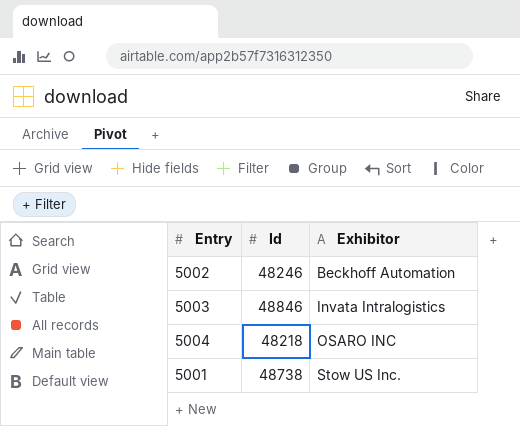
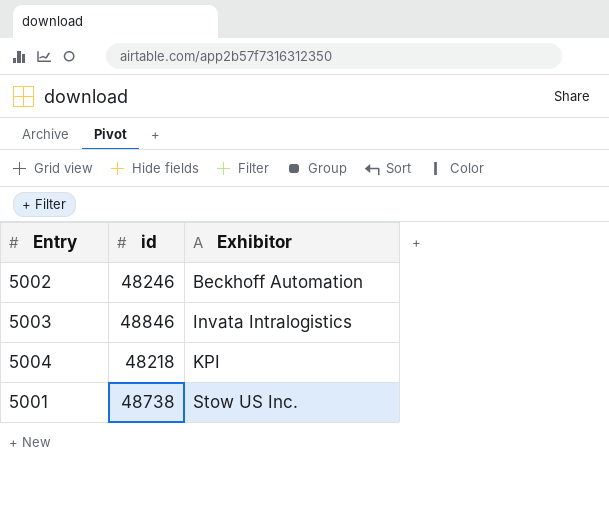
column name: Id -> id
5004 | Exhibitor: OSARO INC -> KPI

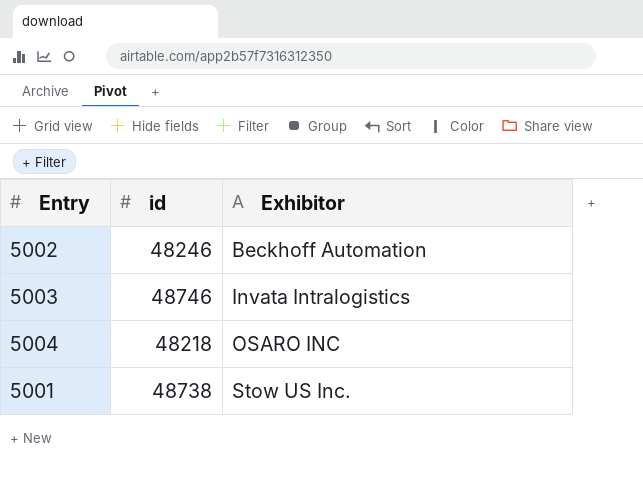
5003 | id: 48846 -> 48746
5004 | Exhibitor: KPI -> OSARO INC

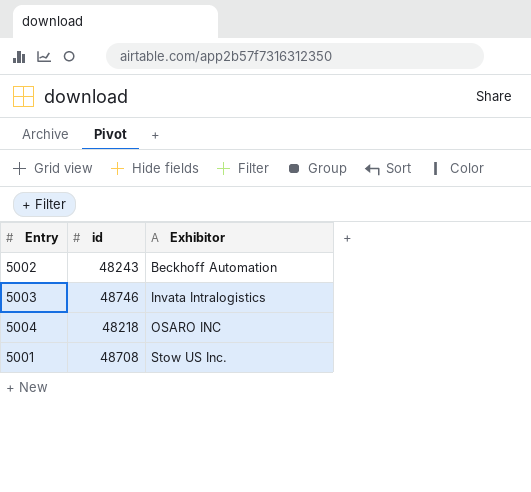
5002 | id: 48246 -> 48243
5001 | id: 48738 -> 48708

